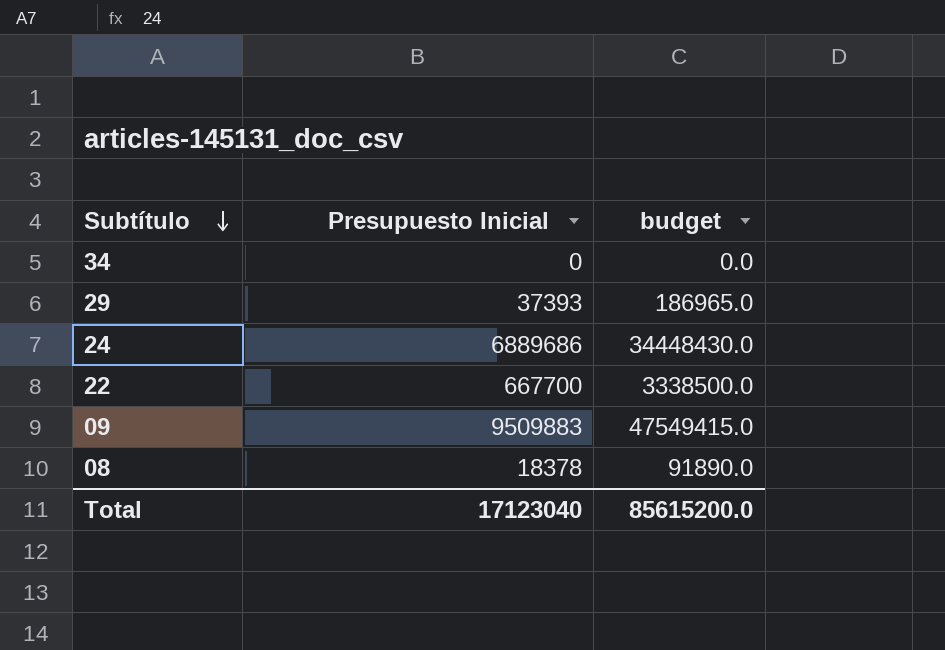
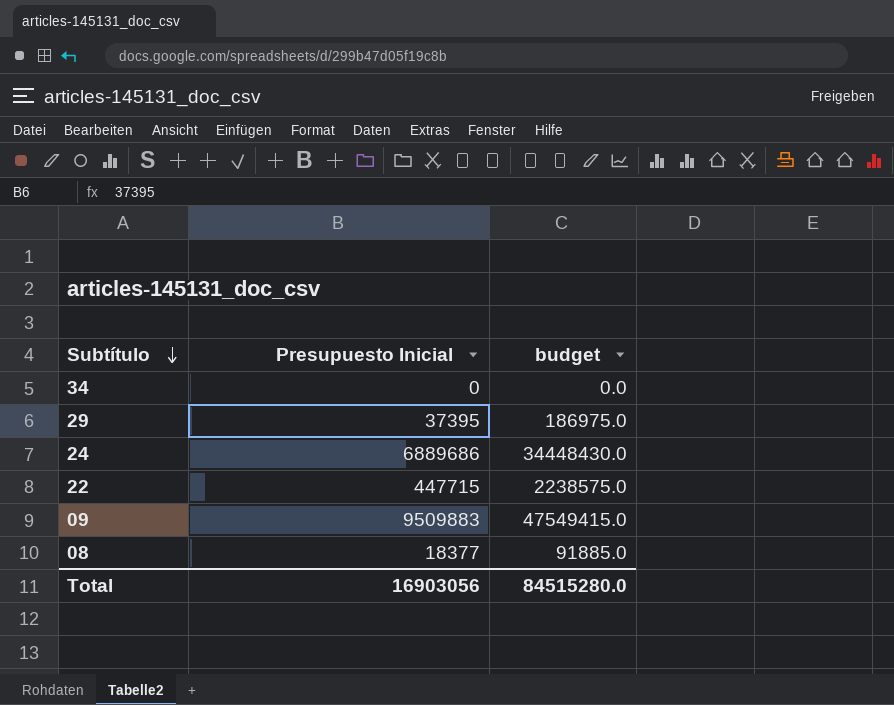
29 | Presupuesto Inicial: 37393 -> 37395
29 | budget: 186965.0 -> 186975.0
22 | Presupuesto Inicial: 667700 -> 447715
22 | budget: 3338500.0 -> 2238575.0
08 | Presupuesto Inicial: 18378 -> 18377
08 | budget: 91890.0 -> 91885.0
Total | Presupuesto Inicial: 17123040 -> 16903056
Total | budget: 85615200.0 -> 84515280.0

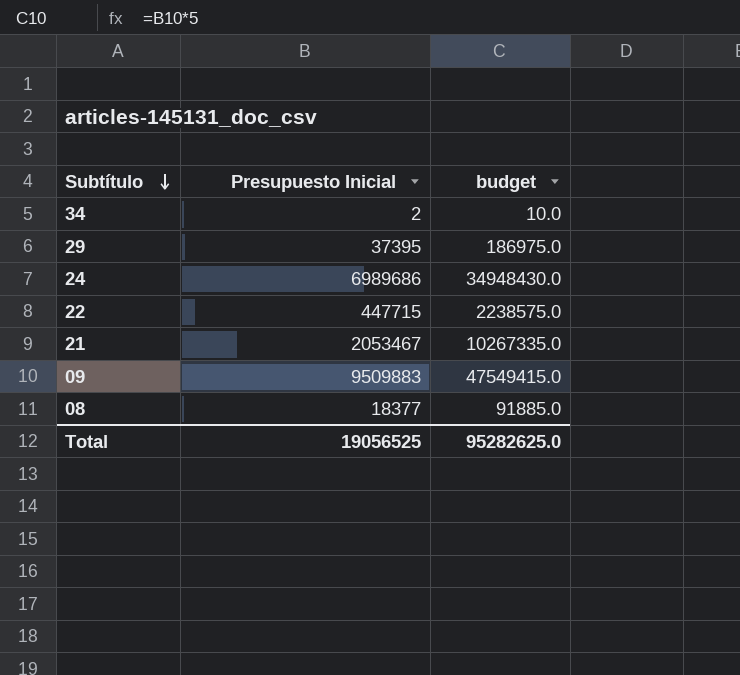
34 | Presupuesto Inicial: 0 -> 2
34 | budget: 0.0 -> 10.0
24 | Presupuesto Inicial: 6889686 -> 6989686
24 | budget: 34448430.0 -> 34948430.0
row 21: none -> 2053467 | 10267335.0
Total | Presupuesto Inicial: 16903056 -> 19056525
Total | budget: 84515280.0 -> 95282625.0

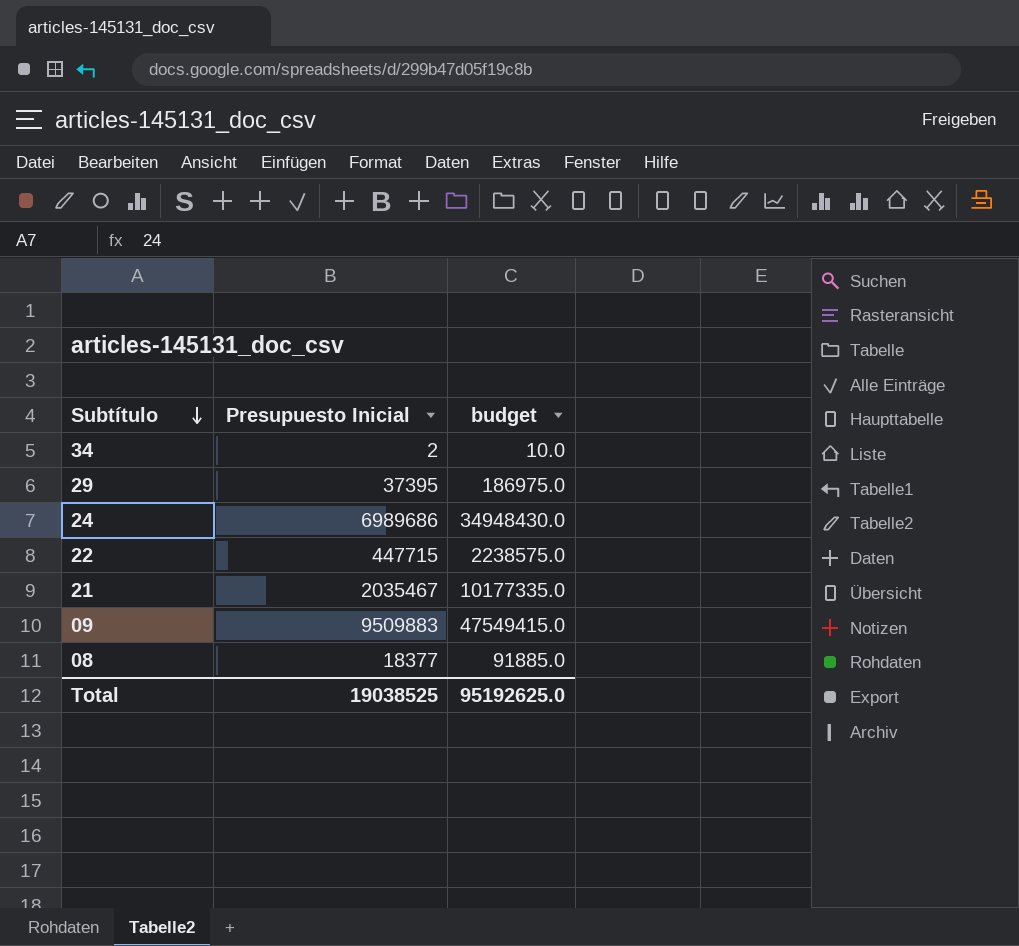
21 | Presupuesto Inicial: 2053467 -> 2035467
21 | budget: 10267335.0 -> 10177335.0
Total | Presupuesto Inicial: 19056525 -> 19038525
Total | budget: 95282625.0 -> 95192625.0

